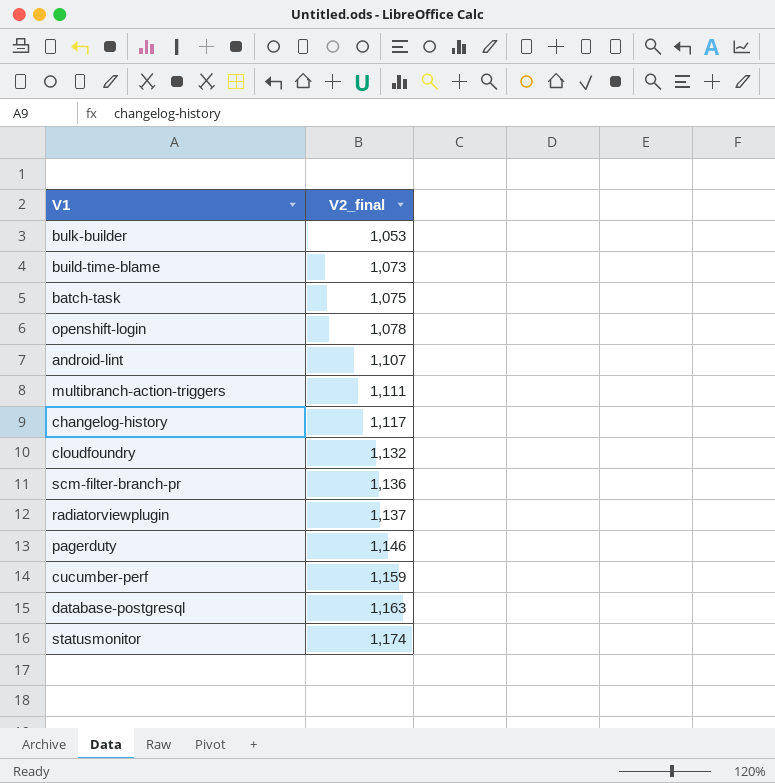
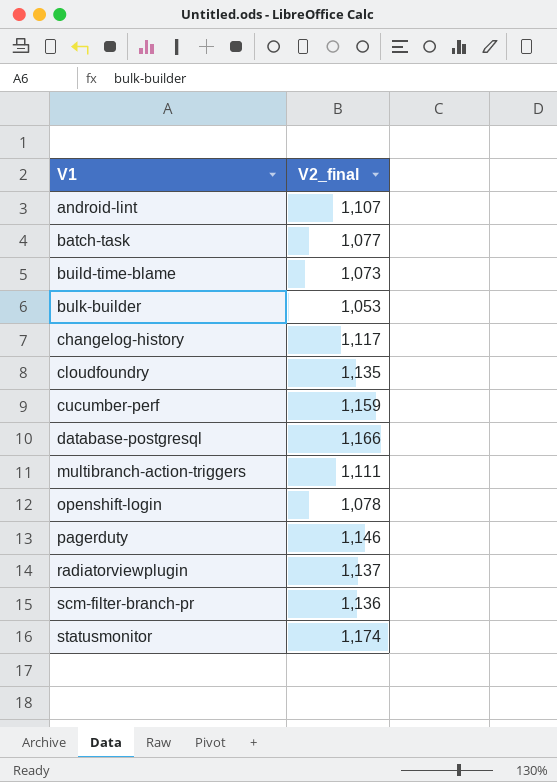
row order: V2_final ascending -> V1 ascending
batch-task | V2_final: 1,075 -> 1,077
cloudfoundry | V2_final: 1,132 -> 1,135
database-postgresql | V2_final: 1,163 -> 1,166

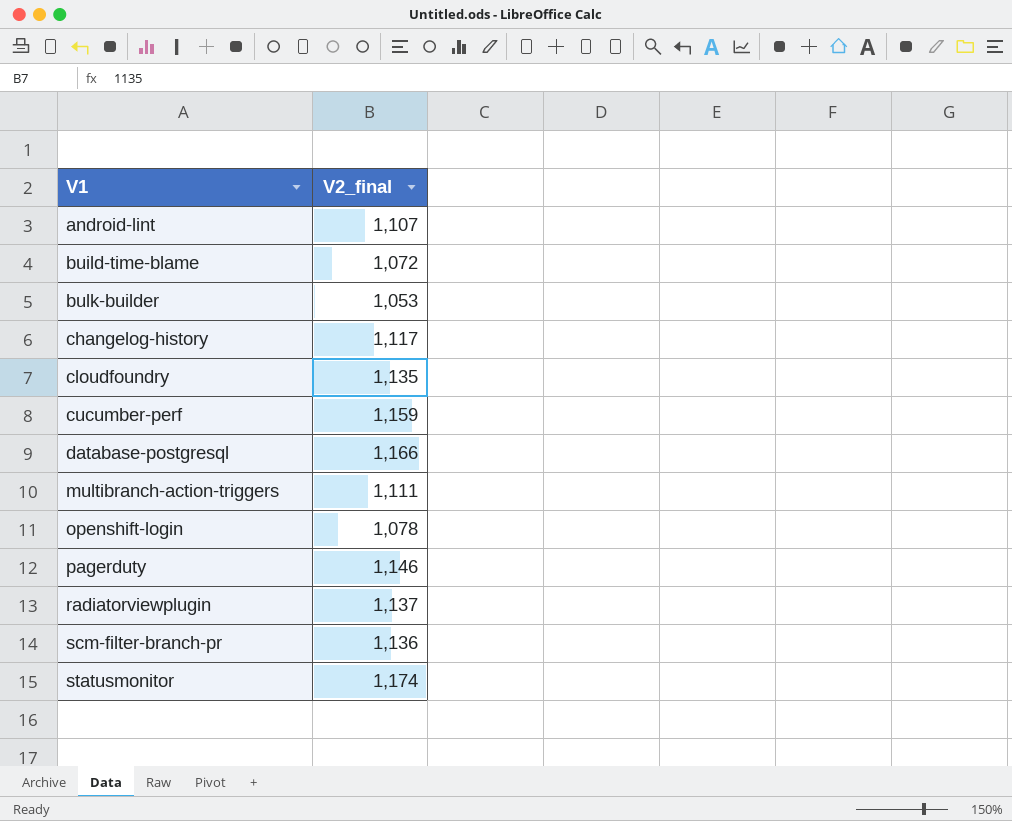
row batch-task: 1,077 -> none
build-time-blame | V2_final: 1,073 -> 1,072

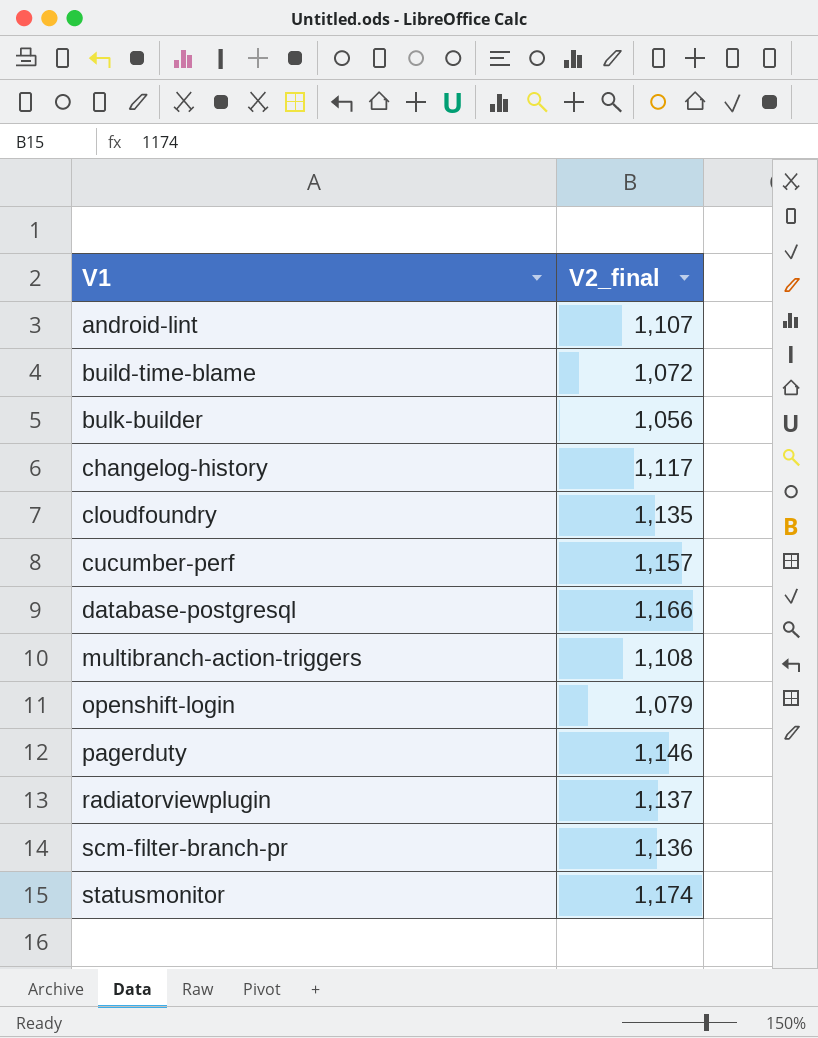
bulk-builder | V2_final: 1,053 -> 1,056
cucumber-perf | V2_final: 1,159 -> 1,157
multibranch-action-triggers | V2_final: 1,111 -> 1,108
openshift-login | V2_final: 1,078 -> 1,079

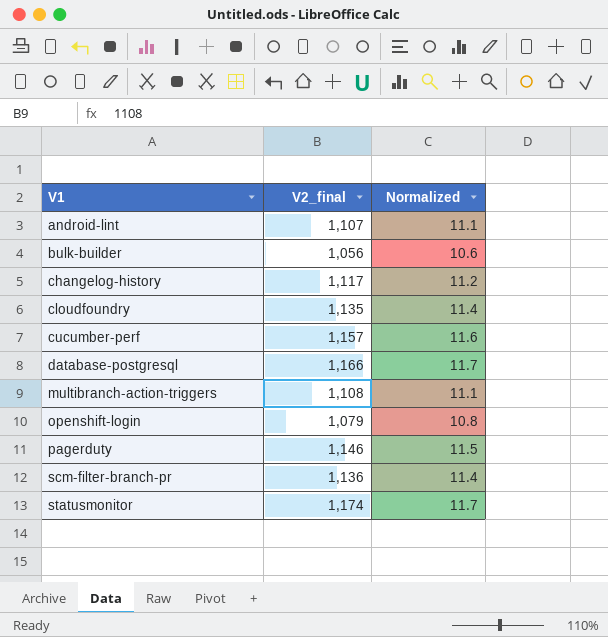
column Normalized | formula: none -> [V2_final] * 0.01
row build-time-blame: 1,072 -> none
row radiatorviewplugin: 1,137 -> none

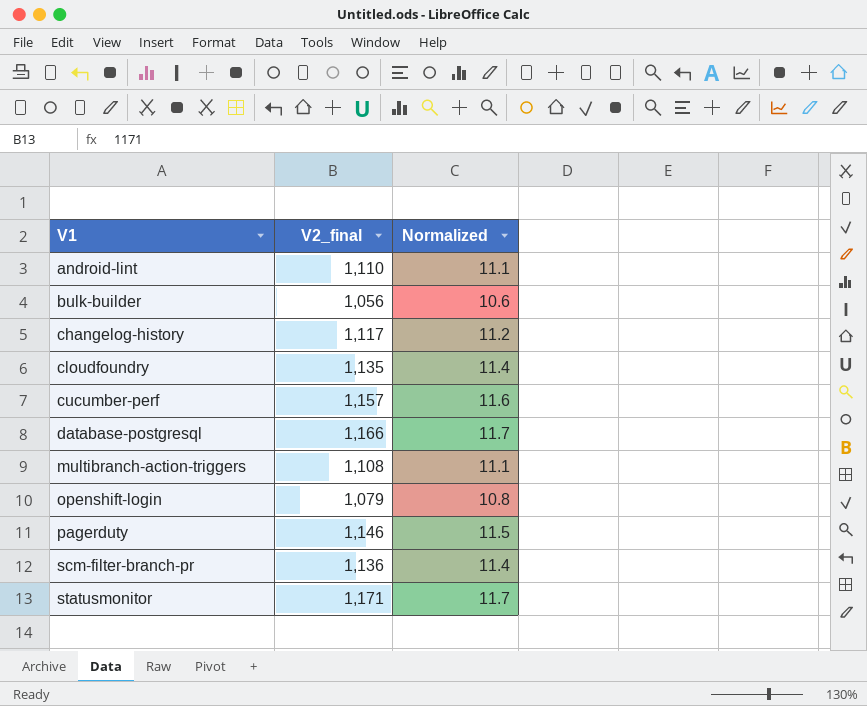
android-lint | V2_final: 1,107 -> 1,110
statusmonitor | V2_final: 1,174 -> 1,171

